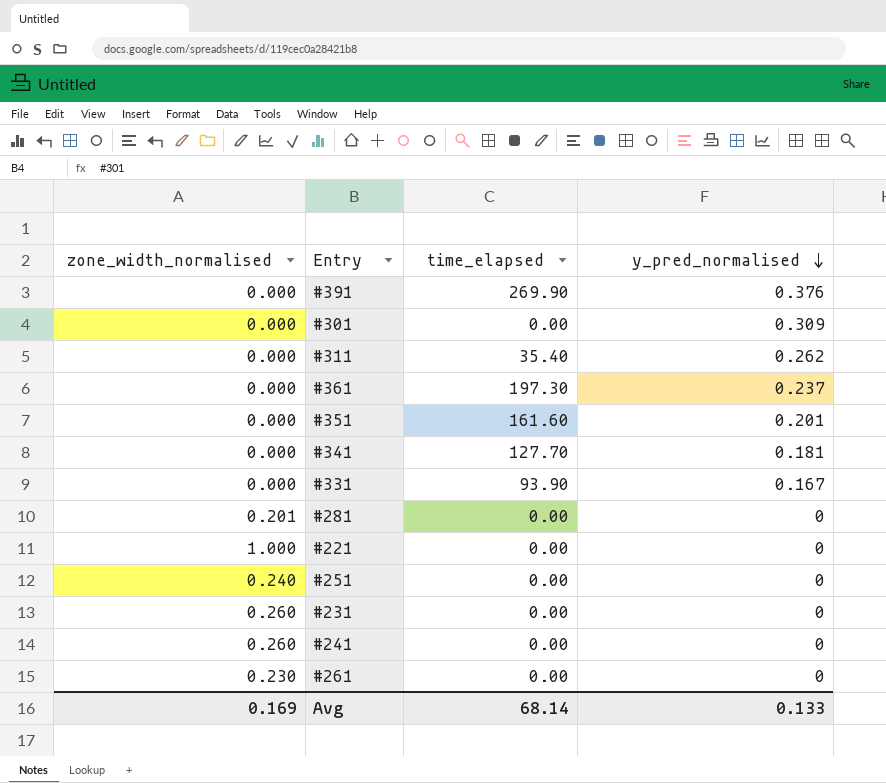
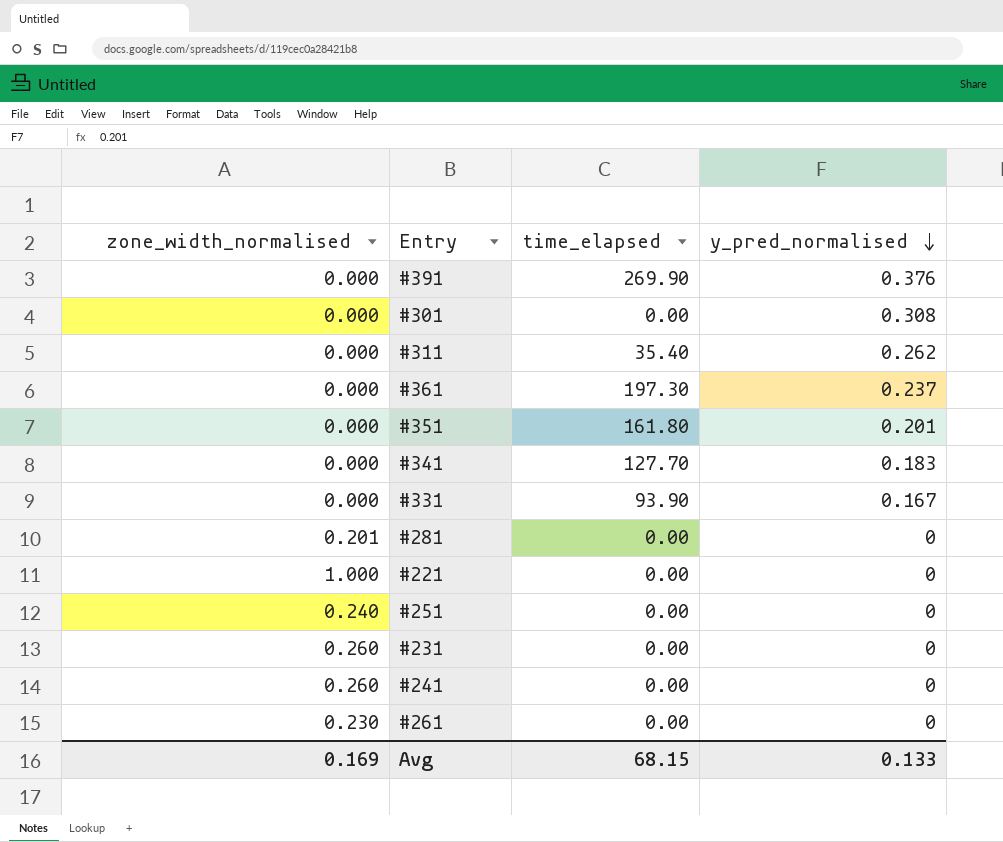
#301 | y_pred_normalised: 0.309 -> 0.308
#351 | time_elapsed: 161.60 -> 161.80
#341 | y_pred_normalised: 0.181 -> 0.183
Avg | time_elapsed: 68.14 -> 68.15

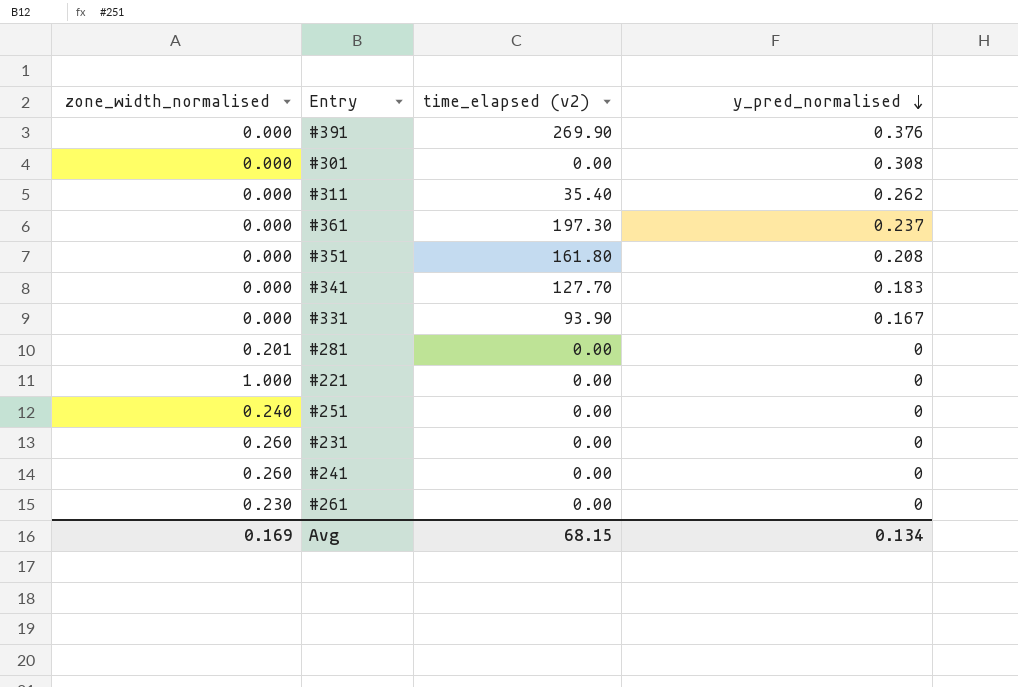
column name: time_elapsed -> time_elapsed (v2)
#351 | y_pred_normalised: 0.201 -> 0.208
Avg | y_pred_normalised: 0.133 -> 0.134

